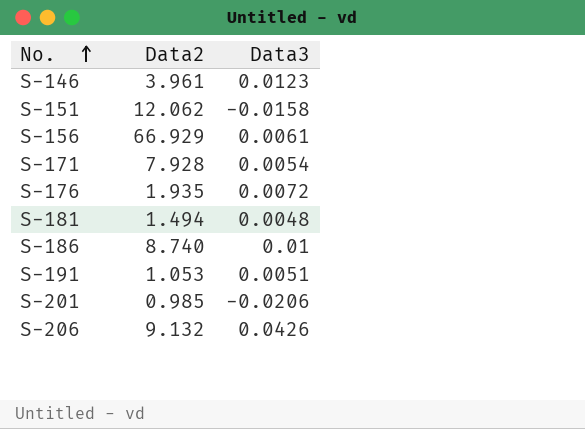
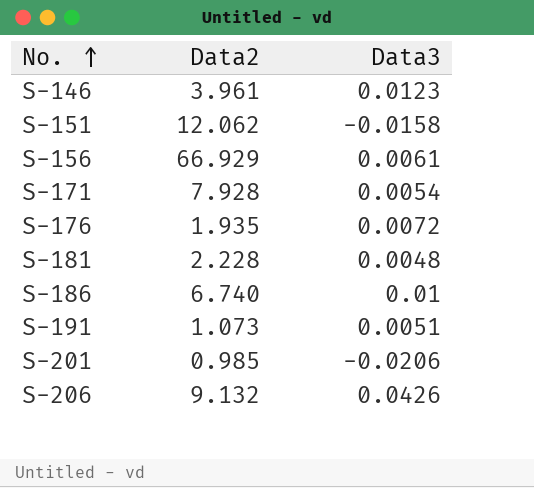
S-181 | Data2: 1.494 -> 2.228
S-186 | Data2: 8.740 -> 6.740
S-191 | Data2: 1.053 -> 1.073

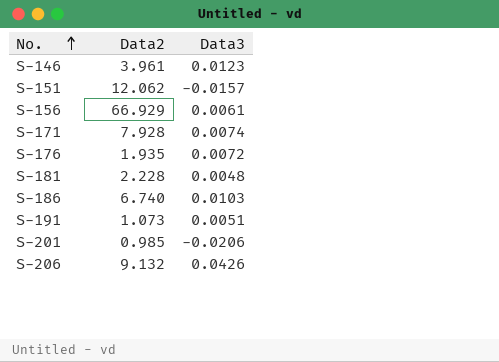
S-151 | Data3: -0.0158 -> -0.0157
S-171 | Data3: 0.0054 -> 0.0074
S-186 | Data3: 0.01 -> 0.0103

